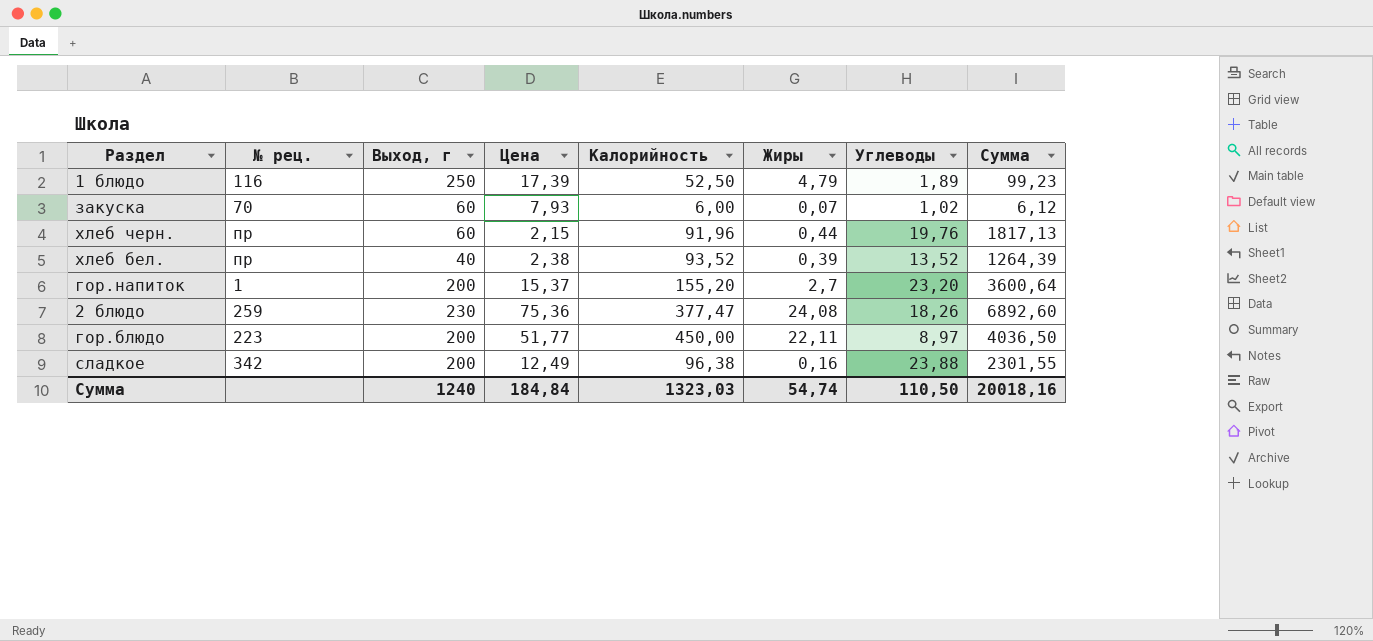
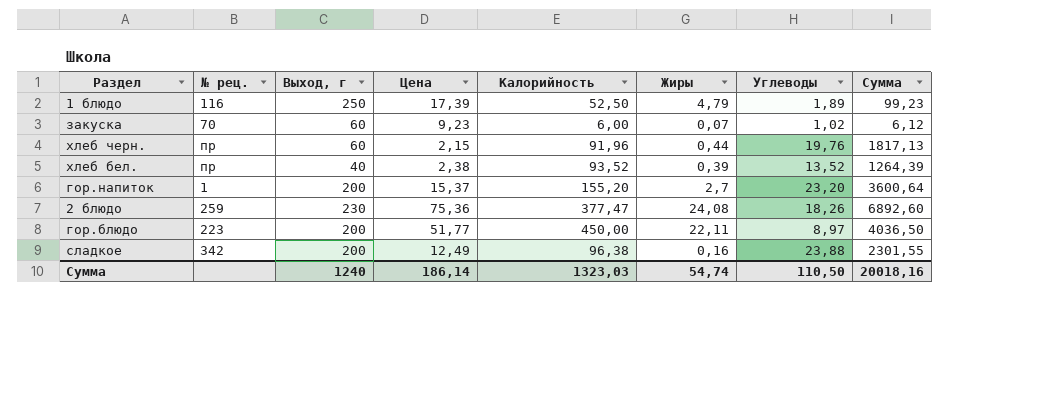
закуска | Цена: 7,93 -> 9,23
Сумма | Цена: 184,84 -> 186,14

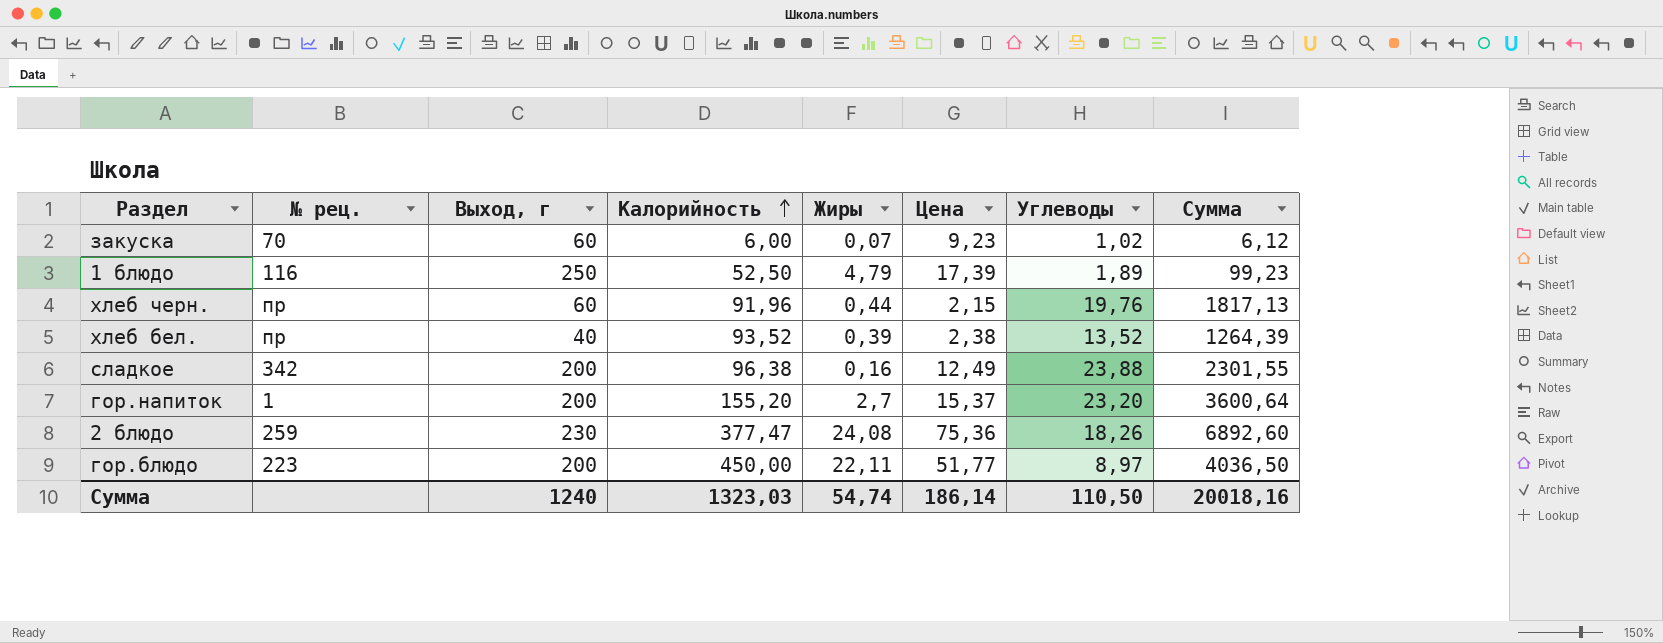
row order: none -> Калорийность ascending
column Цена | position: 4 -> 6

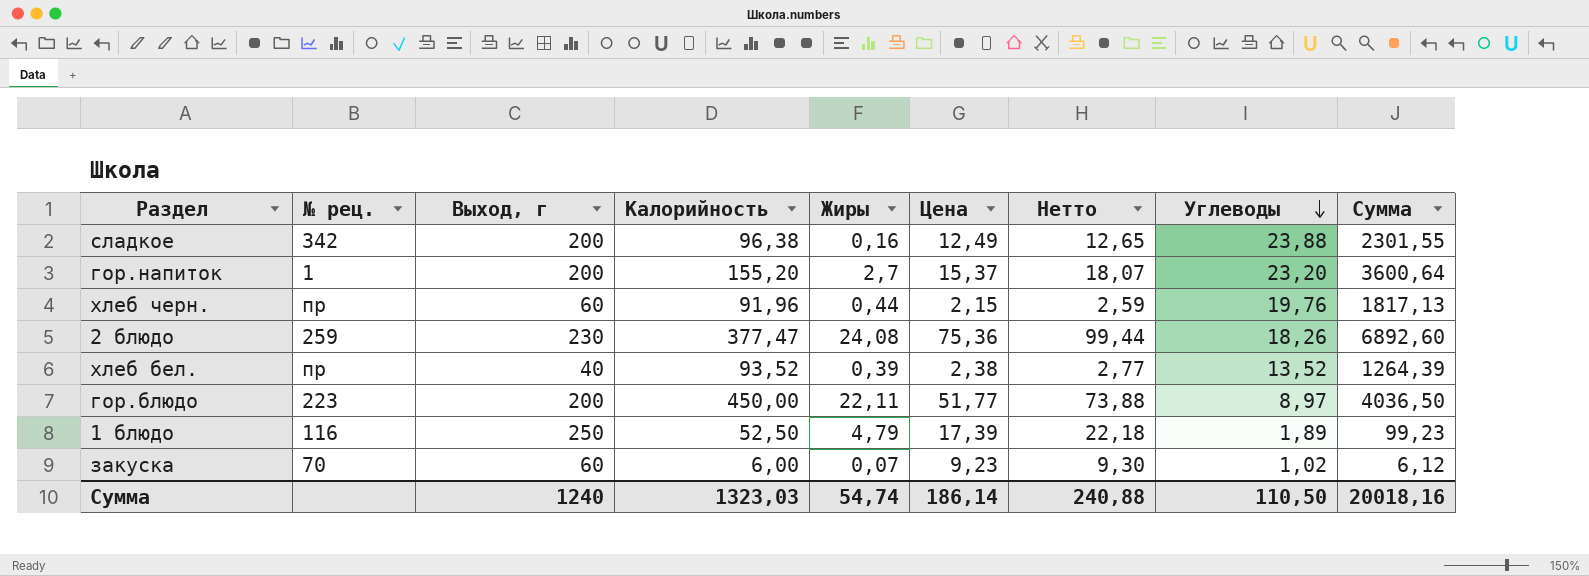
row order: Калорийность ascending -> Углеводы descending
column Нетто | formula: none -> [Жиры] + [Цена]

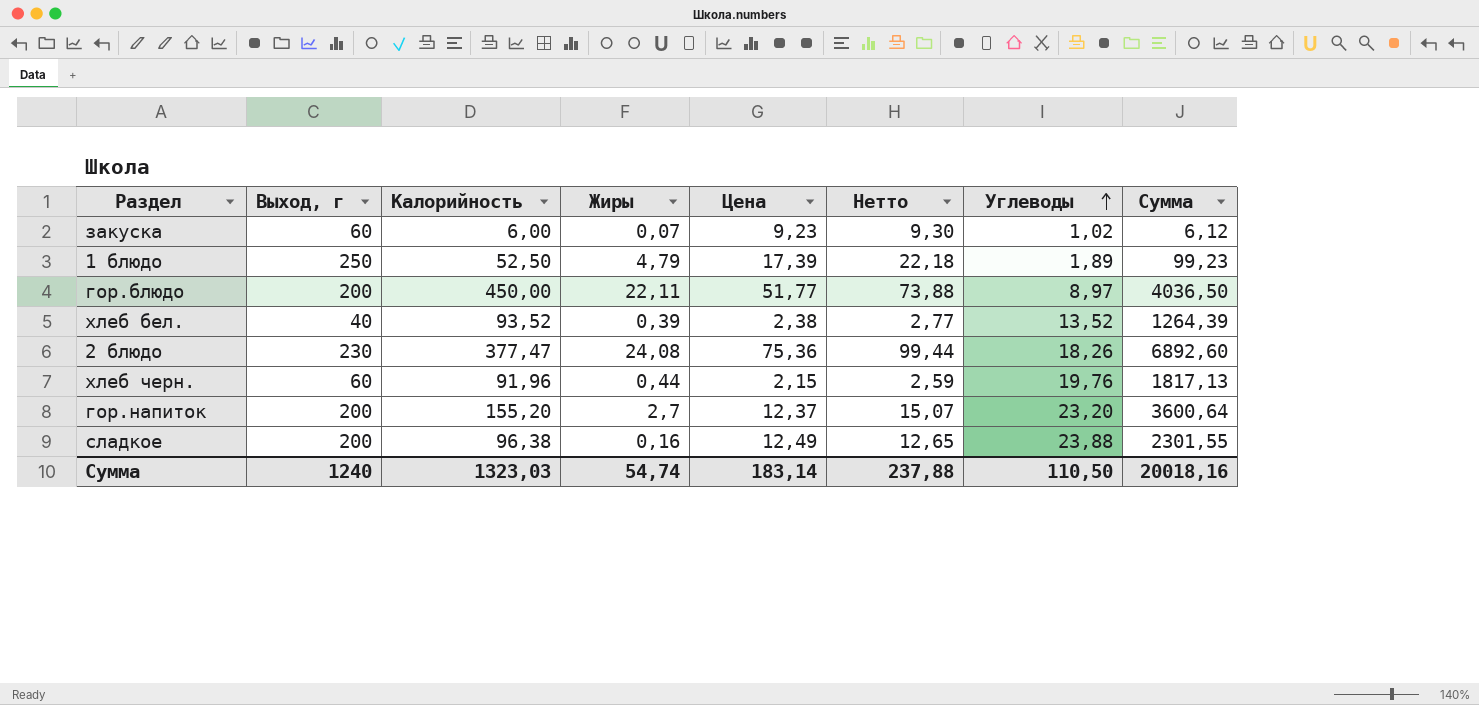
row order: Углеводы descending -> Углеводы ascending
column № рец. | position: 2 -> none
гор.напиток | Цена: 15,37 -> 12,37
гор.напиток | Нетто: 18,07 -> 15,07
Сумма | Цена: 186,14 -> 183,14
Сумма | Нетто: 240,88 -> 237,88

